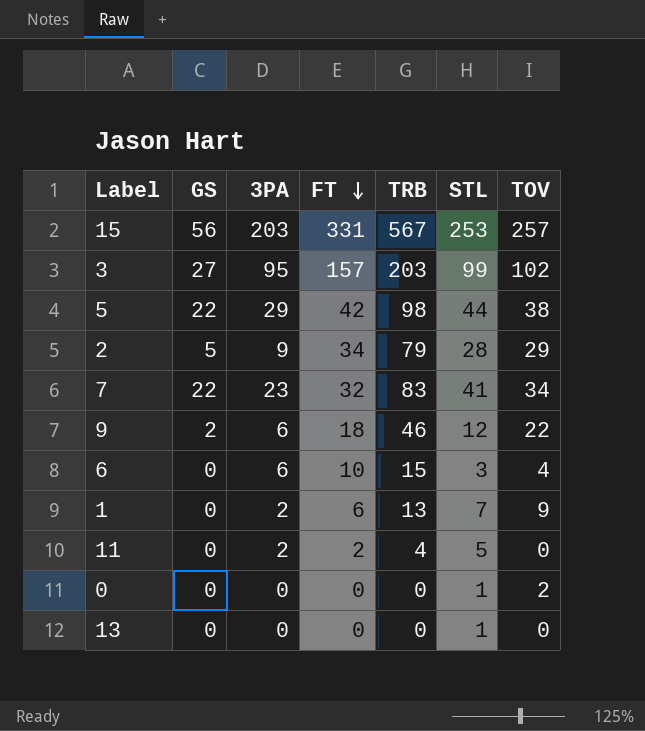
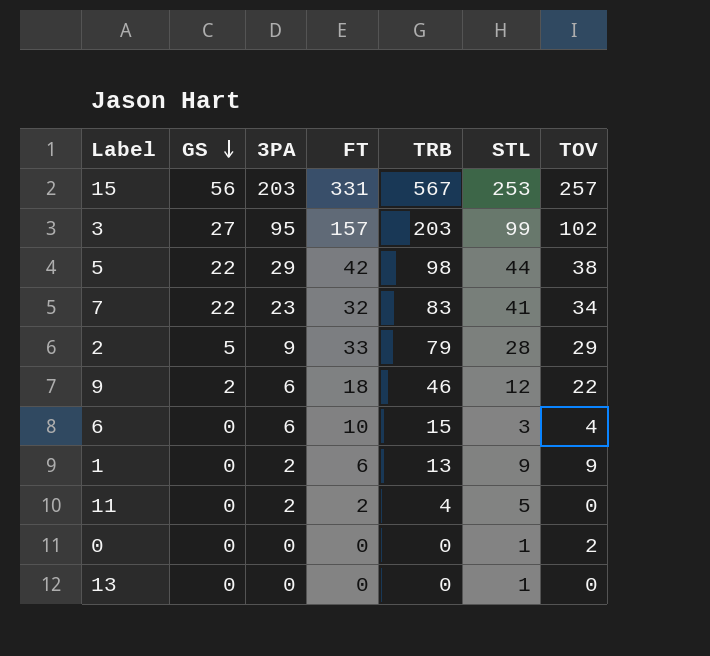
row order: FT descending -> GS descending
2 | FT: 34 -> 33
1 | STL: 7 -> 9

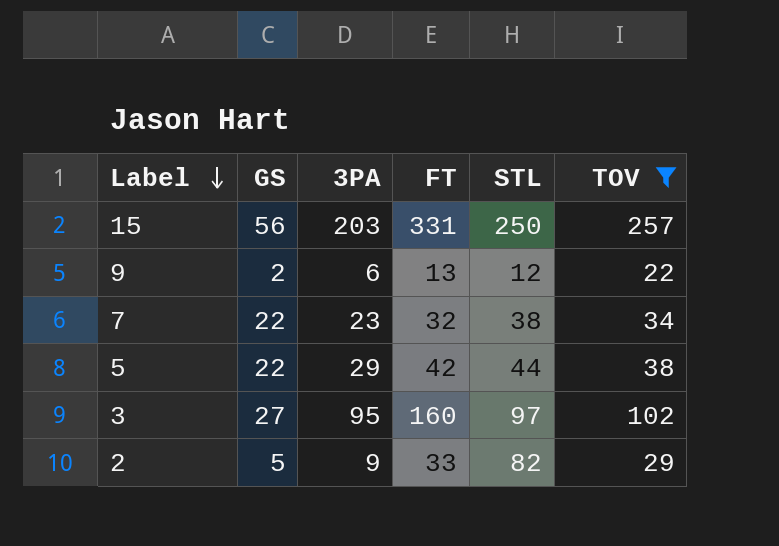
filter: none -> TOV >= 22
row order: GS descending -> Label descending
column TRB | position: 5 -> none
15 | STL: 253 -> 250
9 | FT: 18 -> 13
7 | STL: 41 -> 38
3 | FT: 157 -> 160
3 | STL: 99 -> 97
2 | STL: 28 -> 82

